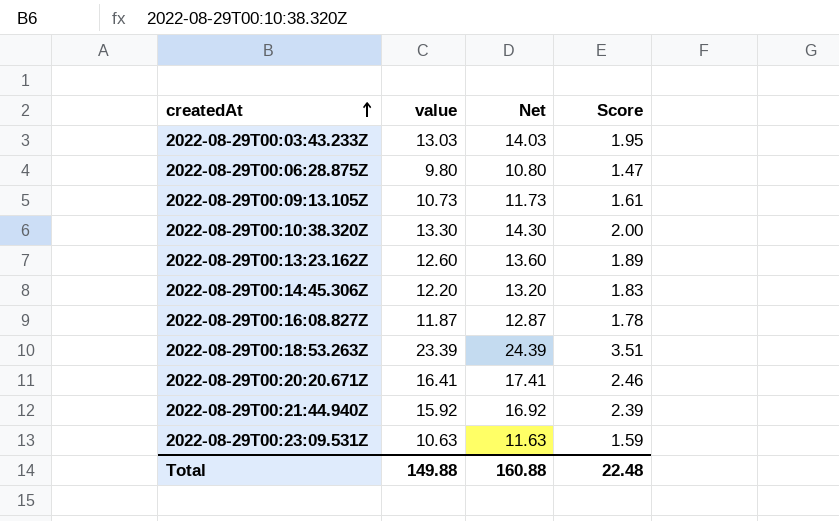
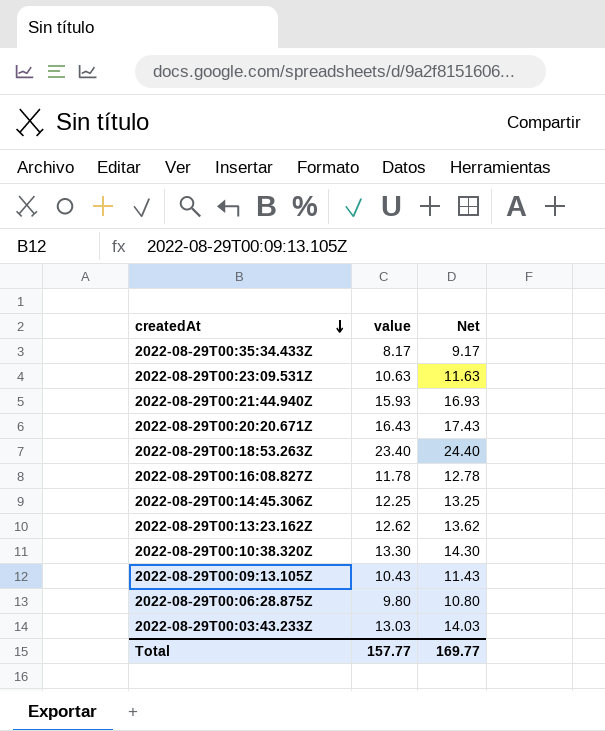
row order: createdAt ascending -> createdAt descending
column Score | formula: [value] * 0.15 -> none
row 2022-08-29T00:35:34.433Z: none -> 8.17 | 9.17
2022-08-29T00:21:44.940Z | value: 15.92 -> 15.93
2022-08-29T00:21:44.940Z | Net: 16.92 -> 16.93
2022-08-29T00:20:20.671Z | value: 16.41 -> 16.43
2022-08-29T00:20:20.671Z | Net: 17.41 -> 17.43
2022-08-29T00:18:53.263Z | value: 23.39 -> 23.40
2022-08-29T00:18:53.263Z | Net: 24.39 -> 24.40
2022-08-29T00:16:08.827Z | value: 11.87 -> 11.78
2022-08-29T00:16:08.827Z | Net: 12.87 -> 12.78
2022-08-29T00:14:45.306Z | value: 12.20 -> 12.25
2022-08-29T00:14:45.306Z | Net: 13.20 -> 13.25
2022-08-29T00:13:23.162Z | value: 12.60 -> 12.62
2022-08-29T00:13:23.162Z | Net: 13.60 -> 13.62
2022-08-29T00:09:13.105Z | value: 10.73 -> 10.43
2022-08-29T00:09:13.105Z | Net: 11.73 -> 11.43
Total | value: 149.88 -> 157.77
Total | Net: 160.88 -> 169.77

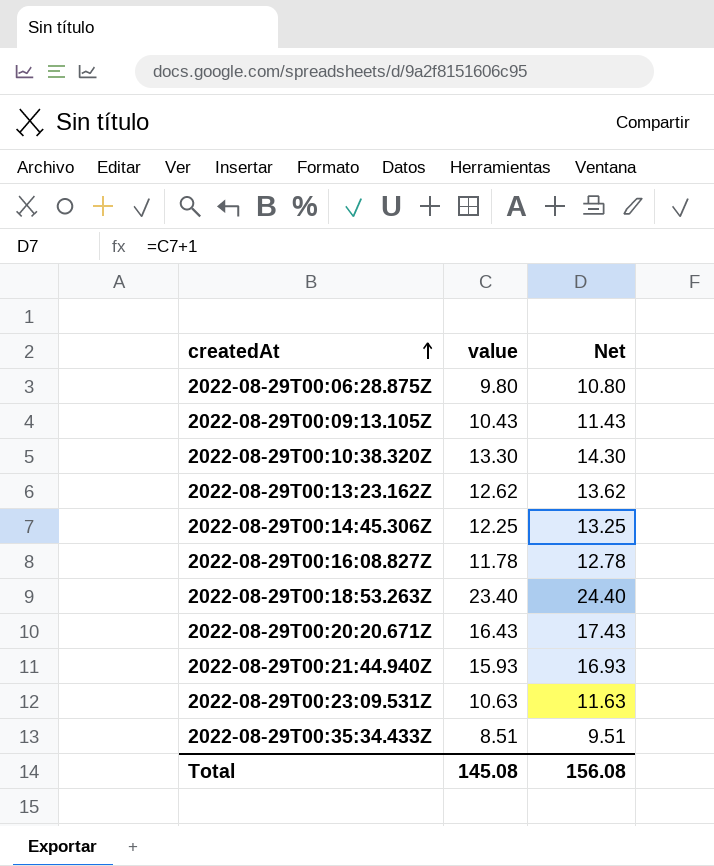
row order: createdAt descending -> createdAt ascending
row 2022-08-29T00:03:43.233Z: 13.03 | 14.03 -> none
2022-08-29T00:35:34.433Z | value: 8.17 -> 8.51
2022-08-29T00:35:34.433Z | Net: 9.17 -> 9.51
Total | value: 157.77 -> 145.08
Total | Net: 169.77 -> 156.08

